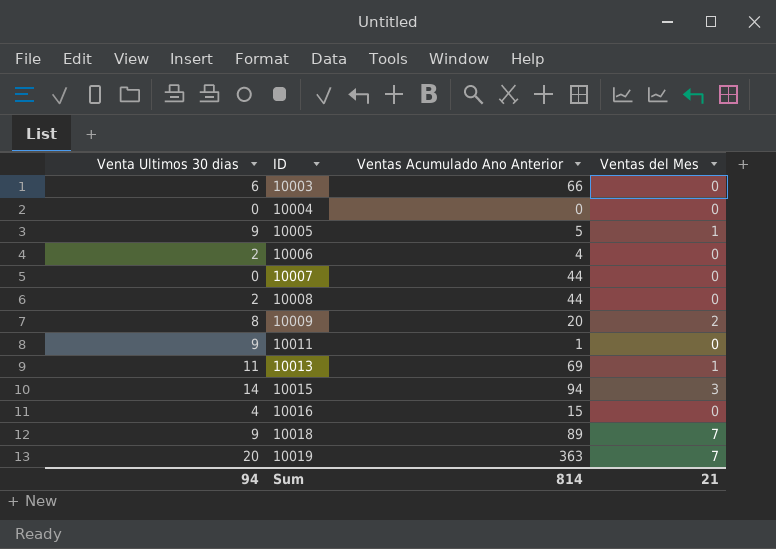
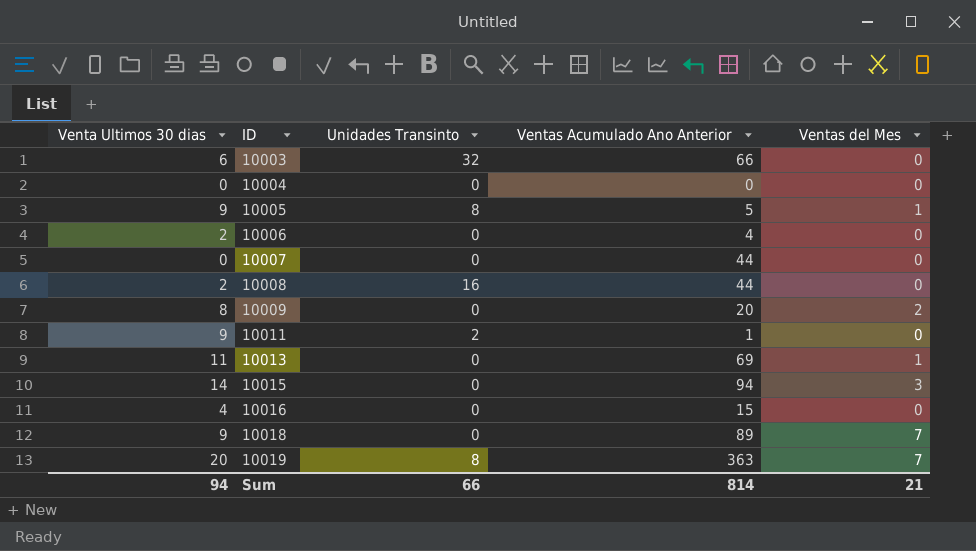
column Unidades Transinto | position: none -> 3

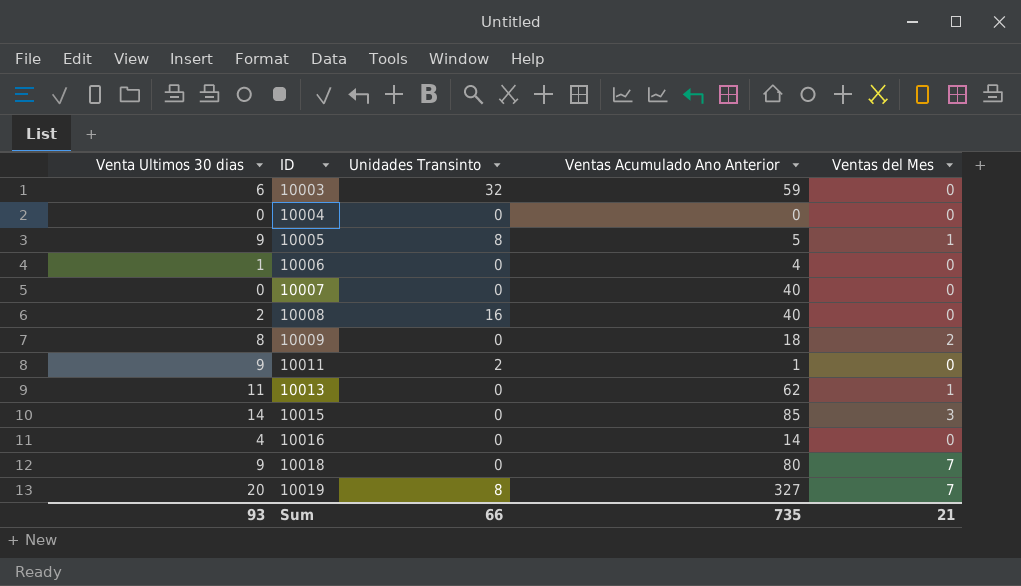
10003 | Ventas Acumulado Ano Anterior: 66 -> 59
10006 | Venta Ultimos 30 dias: 2 -> 1
10007 | Ventas Acumulado Ano Anterior: 44 -> 40
10008 | Ventas Acumulado Ano Anterior: 44 -> 40
10009 | Ventas Acumulado Ano Anterior: 20 -> 18
10013 | Ventas Acumulado Ano Anterior: 69 -> 62
10015 | Ventas Acumulado Ano Anterior: 94 -> 85
10016 | Ventas Acumulado Ano Anterior: 15 -> 14
10018 | Ventas Acumulado Ano Anterior: 89 -> 80
10019 | Ventas Acumulado Ano Anterior: 363 -> 327
Sum | Venta Ultimos 30 dias: 94 -> 93
Sum | Ventas Acumulado Ano Anterior: 814 -> 735

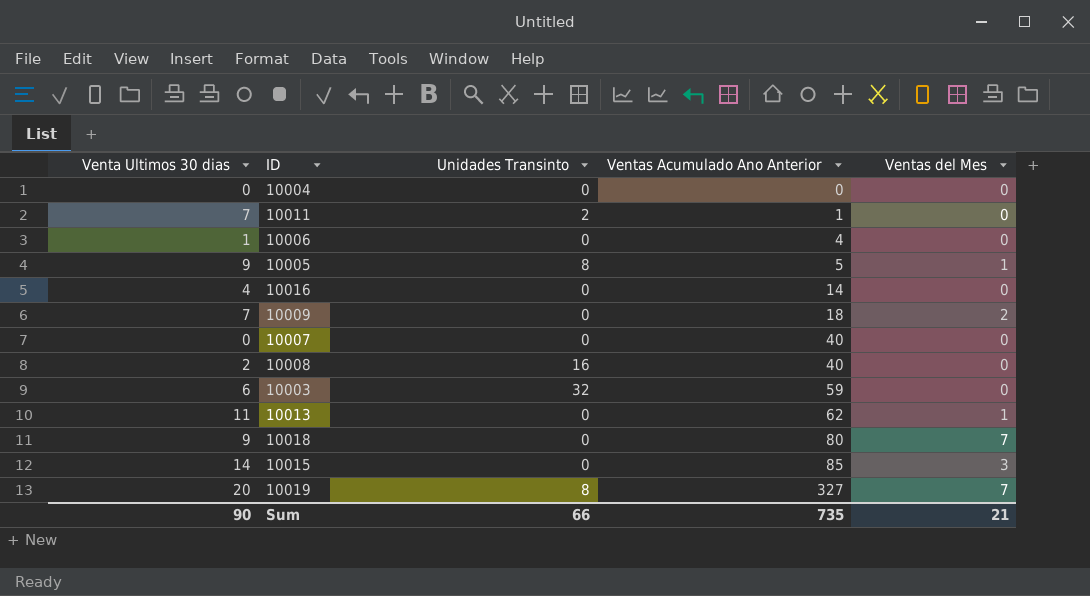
row order: ID ascending -> Ventas Acumulado Ano Anterior ascending
10011 | Venta Ultimos 30 dias: 9 -> 7
10009 | Venta Ultimos 30 dias: 8 -> 7
Sum | Venta Ultimos 30 dias: 93 -> 90

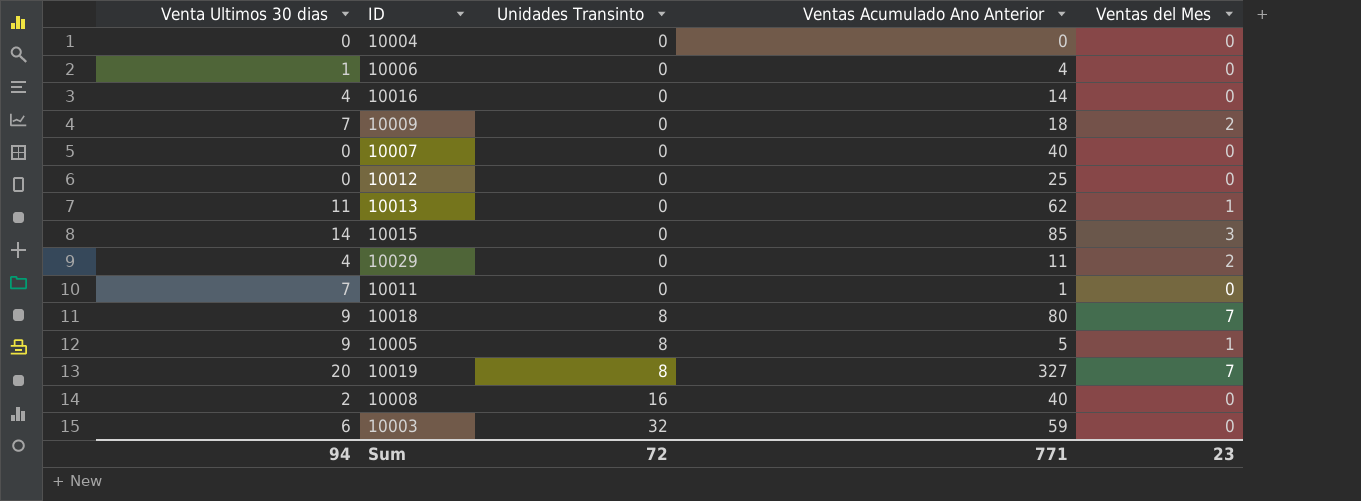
row order: Ventas Acumulado Ano Anterior ascending -> Unidades Transinto ascending
row 10012: none -> 0 | 0 | 25 | 0
row 10029: none -> 4 | 0 | 11 | 2
10011 | Unidades Transinto: 2 -> 0
10018 | Unidades Transinto: 0 -> 8
Sum | Venta Ultimos 30 dias: 90 -> 94
Sum | Unidades Transinto: 66 -> 72
Sum | Ventas Acumulado Ano Anterior: 735 -> 771
Sum | Ventas del Mes: 21 -> 23

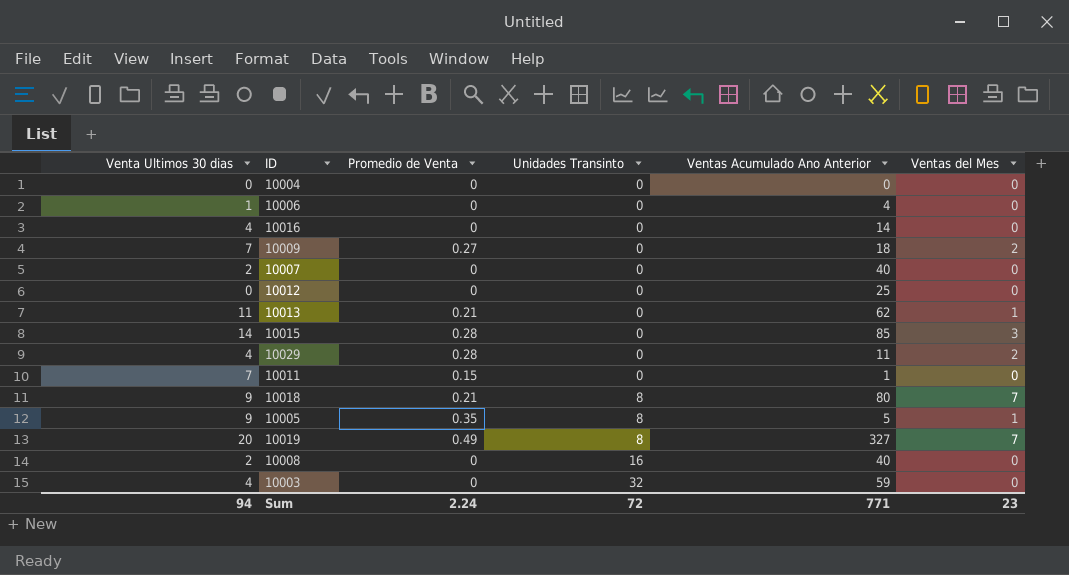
column Promedio de Venta | position: none -> 3
10007 | Venta Ultimos 30 dias: 0 -> 2
10003 | Venta Ultimos 30 dias: 6 -> 4

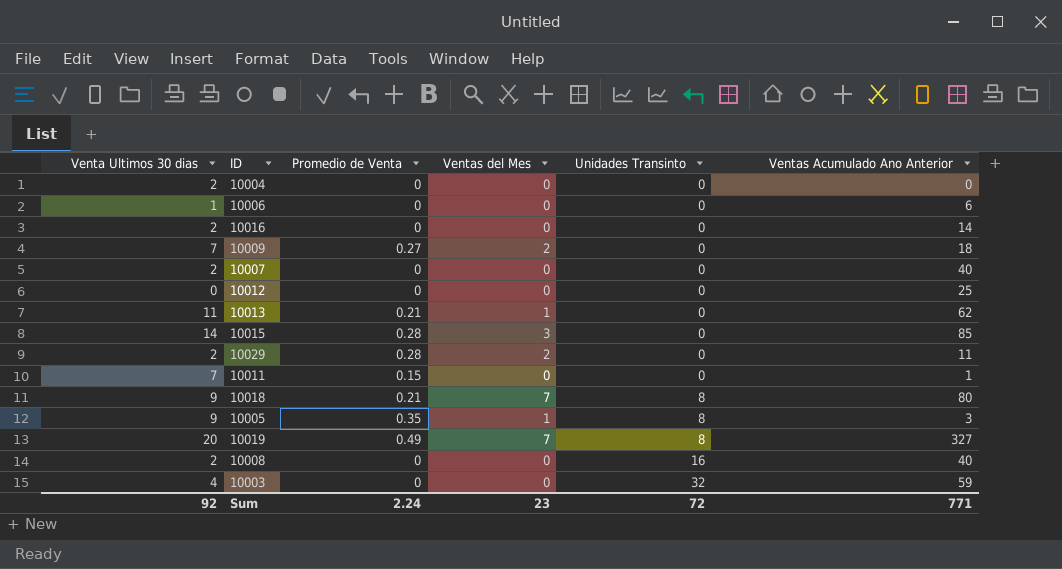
column Ventas del Mes | position: 6 -> 4
10004 | Venta Ultimos 30 dias: 0 -> 2
10006 | Ventas Acumulado Ano Anterior: 4 -> 6
10016 | Venta Ultimos 30 dias: 4 -> 2
10029 | Venta Ultimos 30 dias: 4 -> 2
10005 | Ventas Acumulado Ano Anterior: 5 -> 3
Sum | Venta Ultimos 30 dias: 94 -> 92

